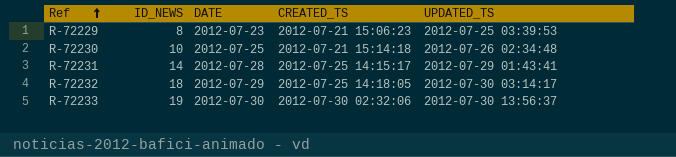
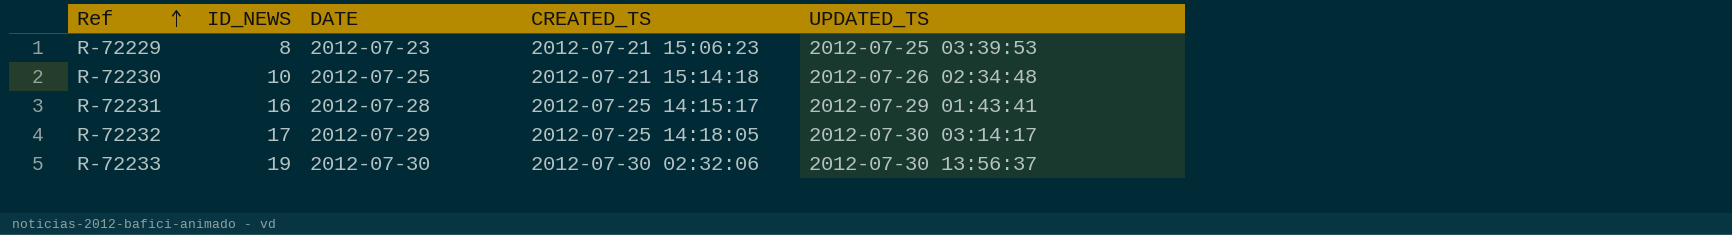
R-72231 | ID_NEWS: 14 -> 16
R-72232 | ID_NEWS: 18 -> 17

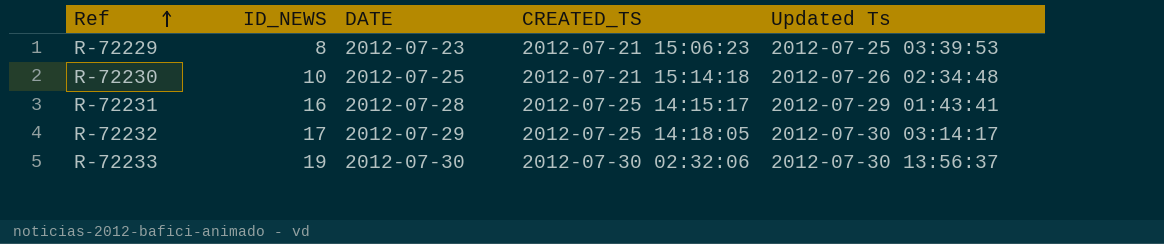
column name: UPDATED_TS -> Updated Ts

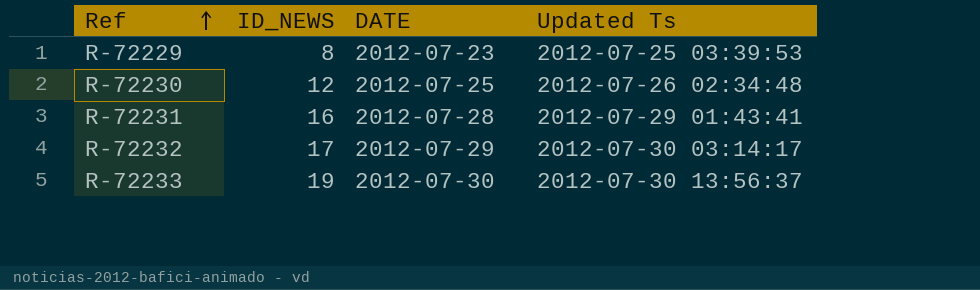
column CREATED_TS | position: 4 -> none
R-72230 | ID_NEWS: 10 -> 12

